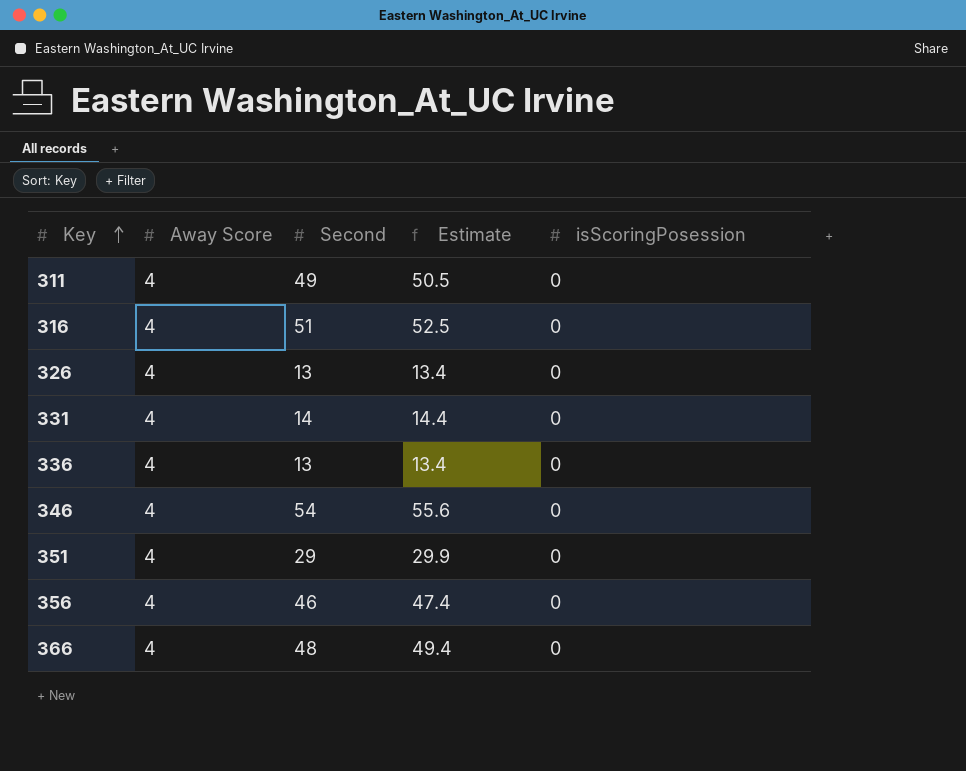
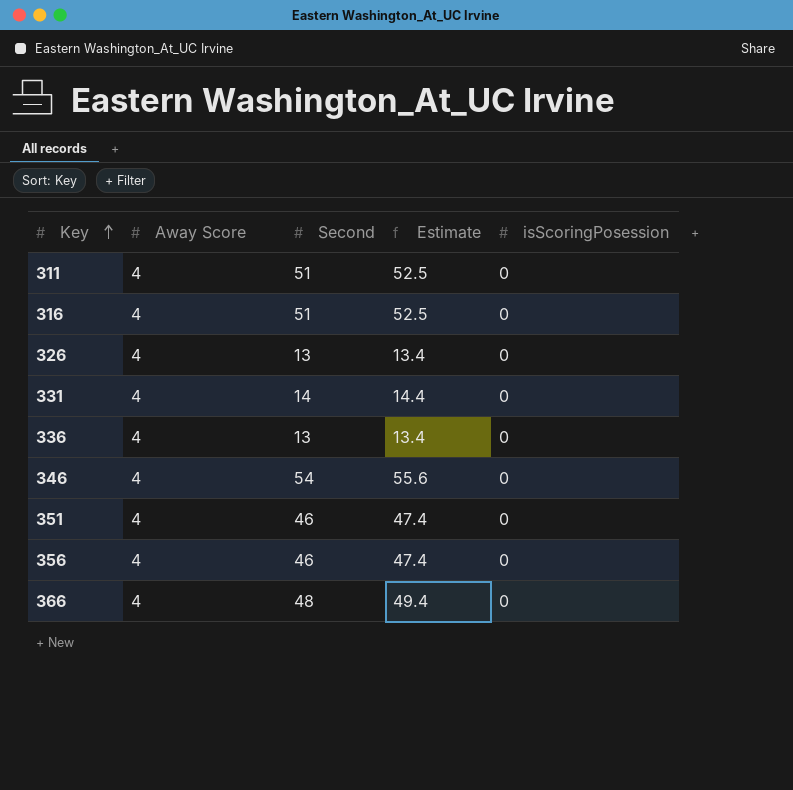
311 | Second: 49 -> 51
311 | Estimate: 50.5 -> 52.5
351 | Second: 29 -> 46
351 | Estimate: 29.9 -> 47.4

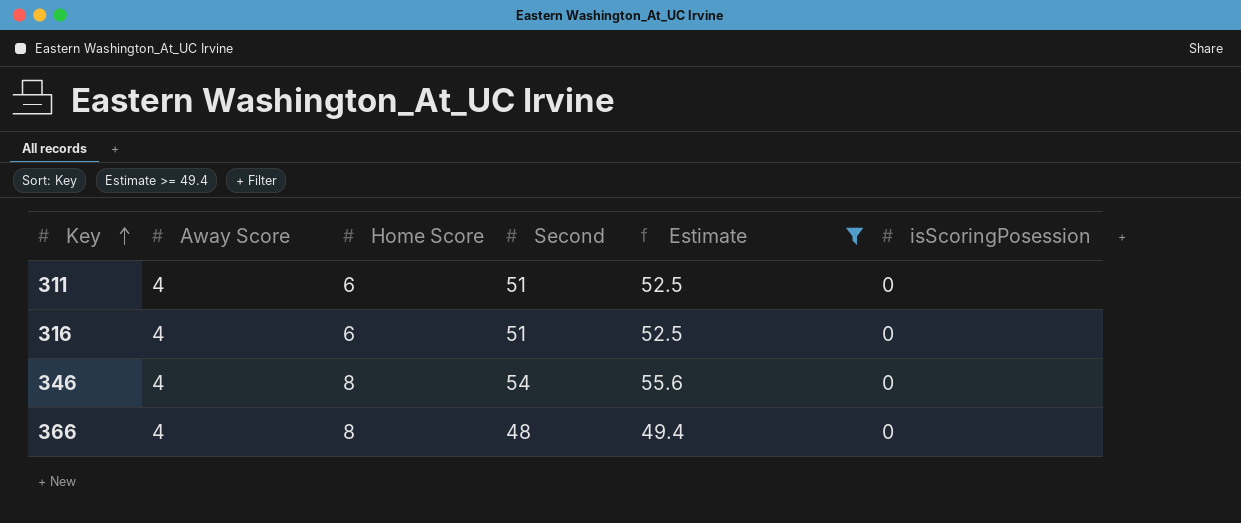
filter: none -> Estimate >= 49.4
column Home Score | position: none -> 3

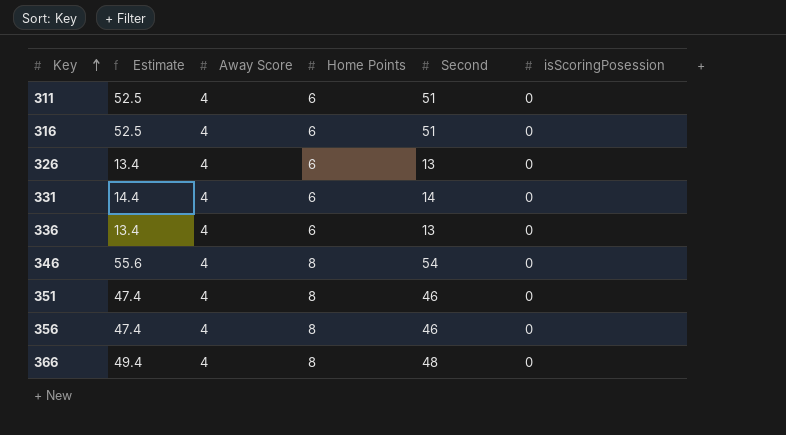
filter: Estimate >= 49.4 -> none
column Estimate | position: 5 -> 2
column name: Home Score -> Home Points

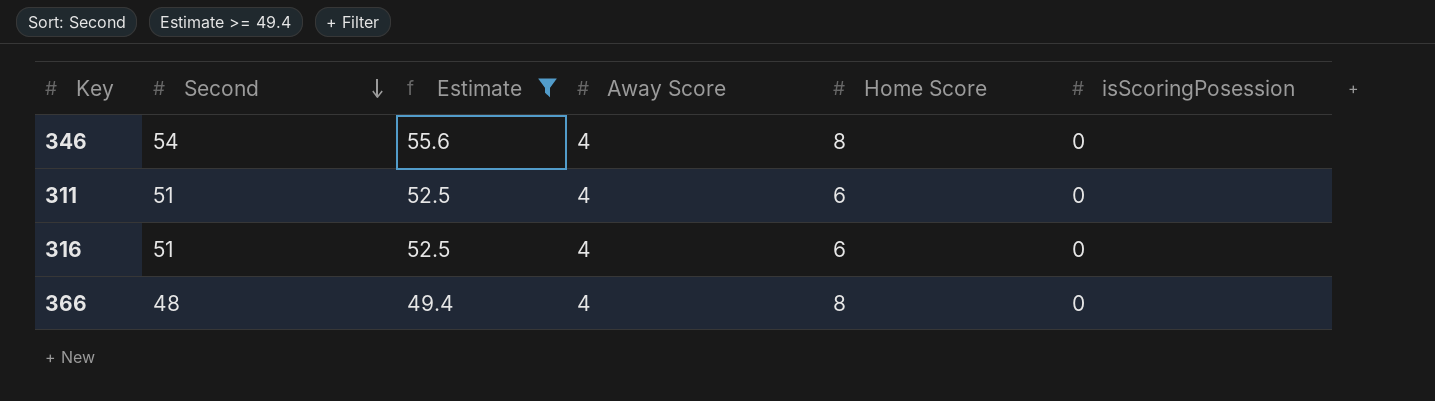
filter: none -> Estimate >= 49.4
row order: Key ascending -> Second descending
column Second | position: 5 -> 2
column name: Home Points -> Home Score

